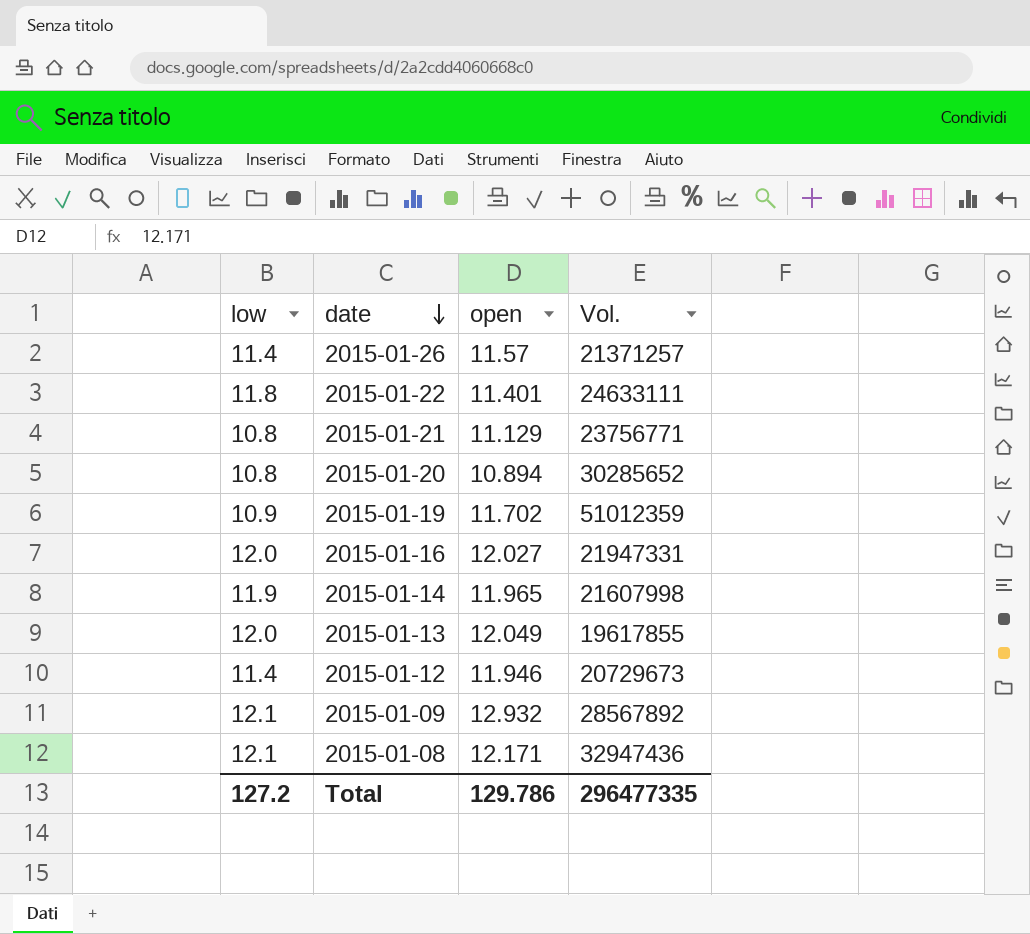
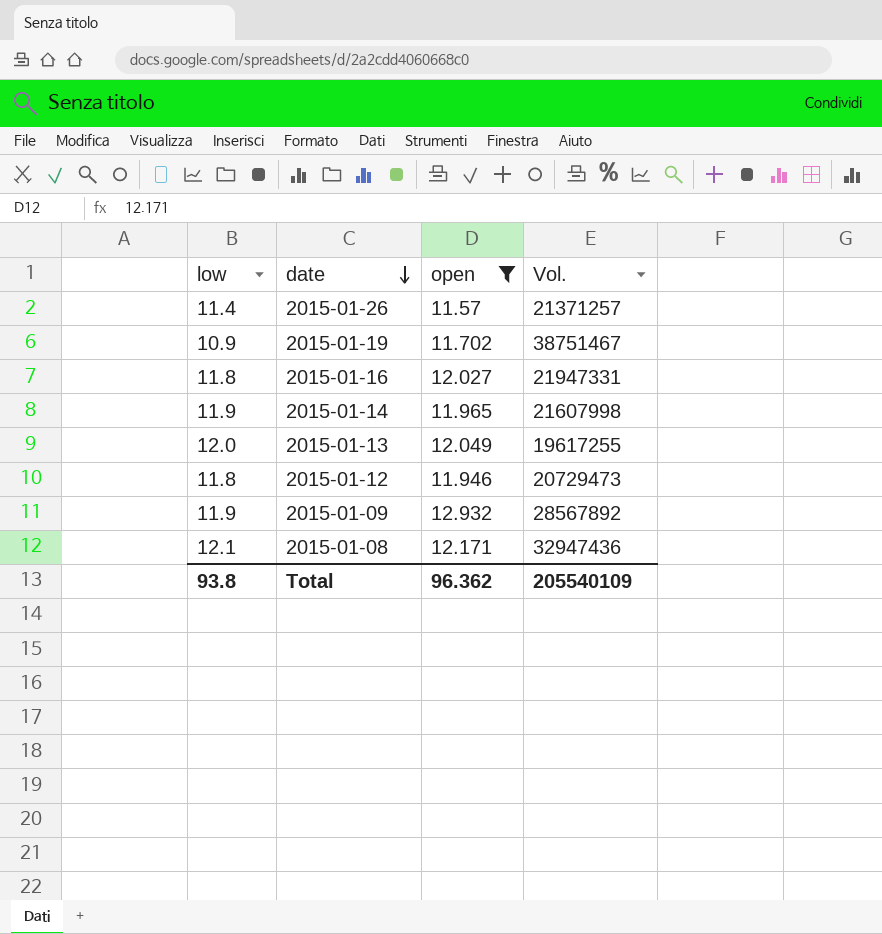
filter: none -> open >= 11.57
2015-01-19 | Vol.: 51012359 -> 38751467
2015-01-16 | low: 12.0 -> 11.8
2015-01-13 | Vol.: 19617855 -> 19617255
2015-01-12 | low: 11.4 -> 11.8
2015-01-12 | Vol.: 20729673 -> 20729473
2015-01-09 | low: 12.1 -> 11.9
Total | low: 127.2 -> 93.8
Total | open: 129.786 -> 96.362
Total | Vol.: 296477335 -> 205540109

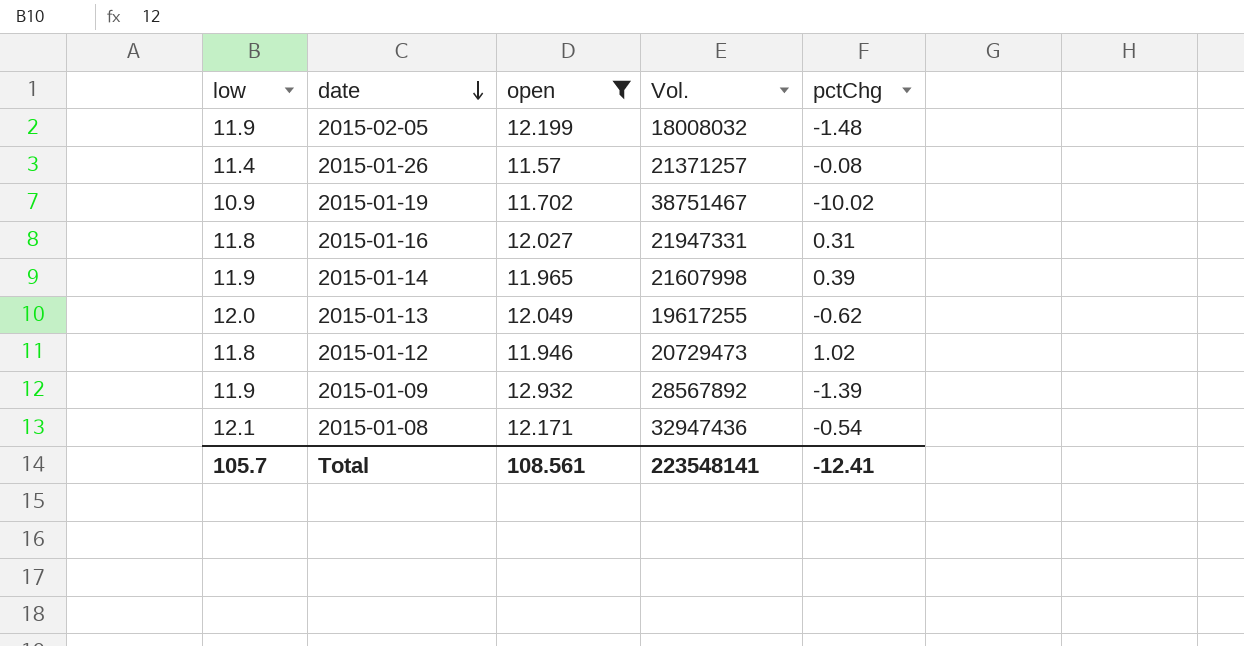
column pctChg | position: none -> 5
row 2015-02-05: none -> 11.9 | 12.199 | 18008032 | -1.48
Total | low: 93.8 -> 105.7
Total | open: 96.362 -> 108.561
Total | Vol.: 205540109 -> 223548141

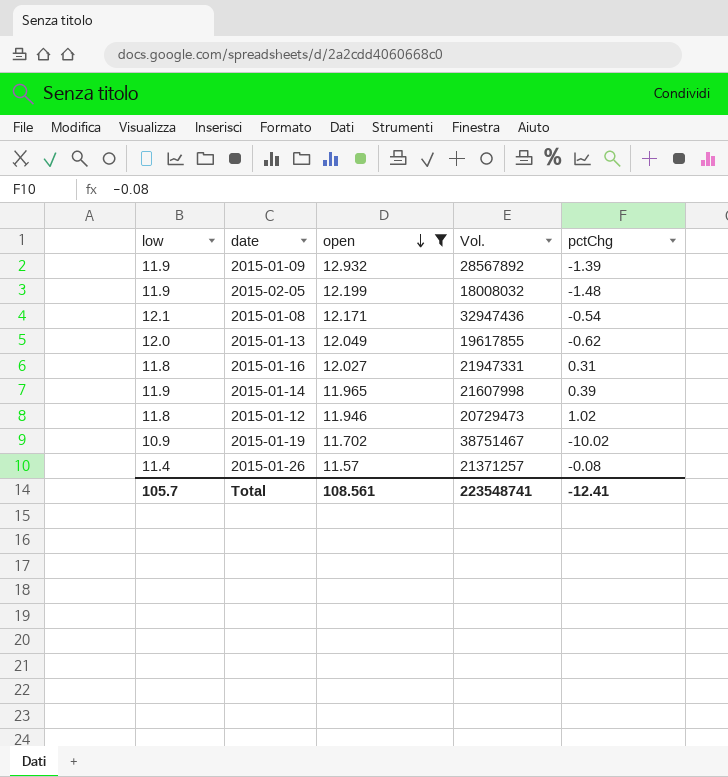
row order: date descending -> open descending
2015-01-13 | Vol.: 19617255 -> 19617855
Total | Vol.: 223548141 -> 223548741

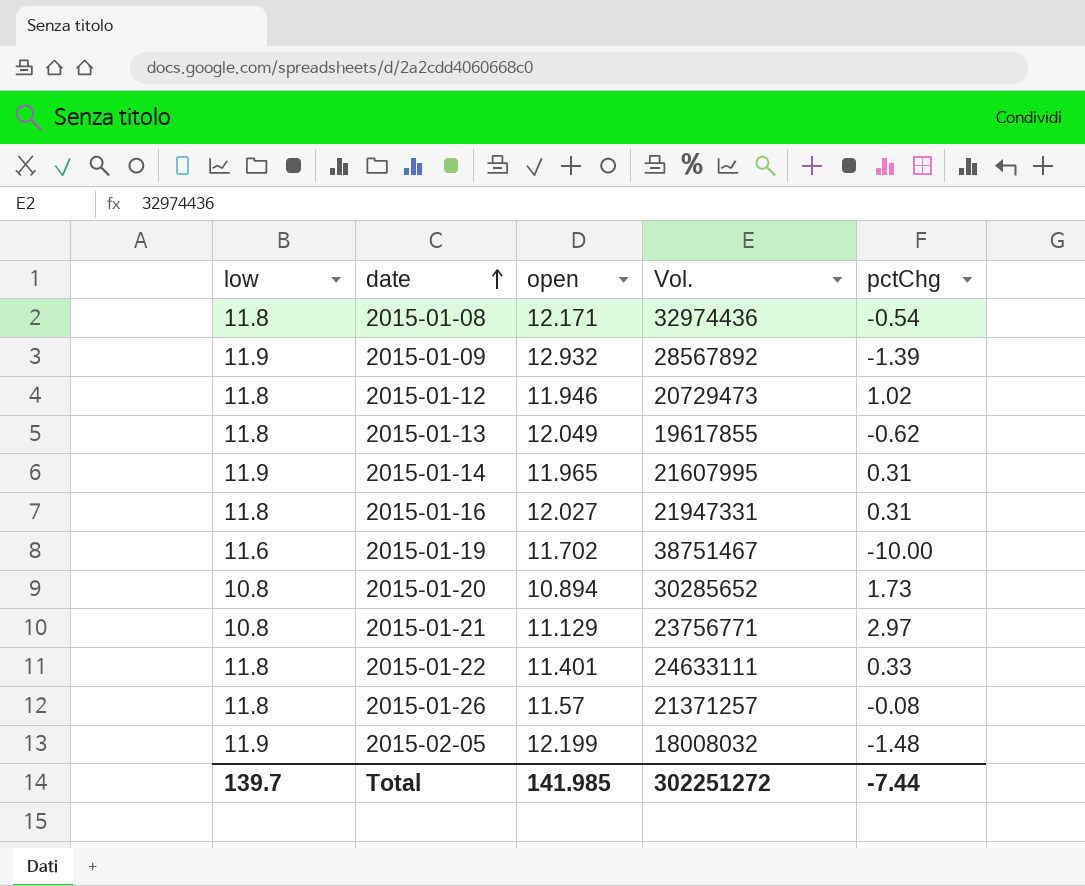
filter: open >= 11.57 -> none
row order: open descending -> date ascending
2015-01-08 | low: 12.1 -> 11.8
2015-01-08 | Vol.: 32947436 -> 32974436
2015-01-13 | low: 12.0 -> 11.8
2015-01-14 | Vol.: 21607998 -> 21607995
2015-01-14 | pctChg: 0.39 -> 0.31
2015-01-19 | low: 10.9 -> 11.6
2015-01-19 | pctChg: -10.02 -> -10.00
2015-01-26 | low: 11.4 -> 11.8
Total | low: 105.7 -> 139.7
Total | open: 108.561 -> 141.985
Total | Vol.: 223548741 -> 302251272
Total | pctChg: -12.41 -> -7.44

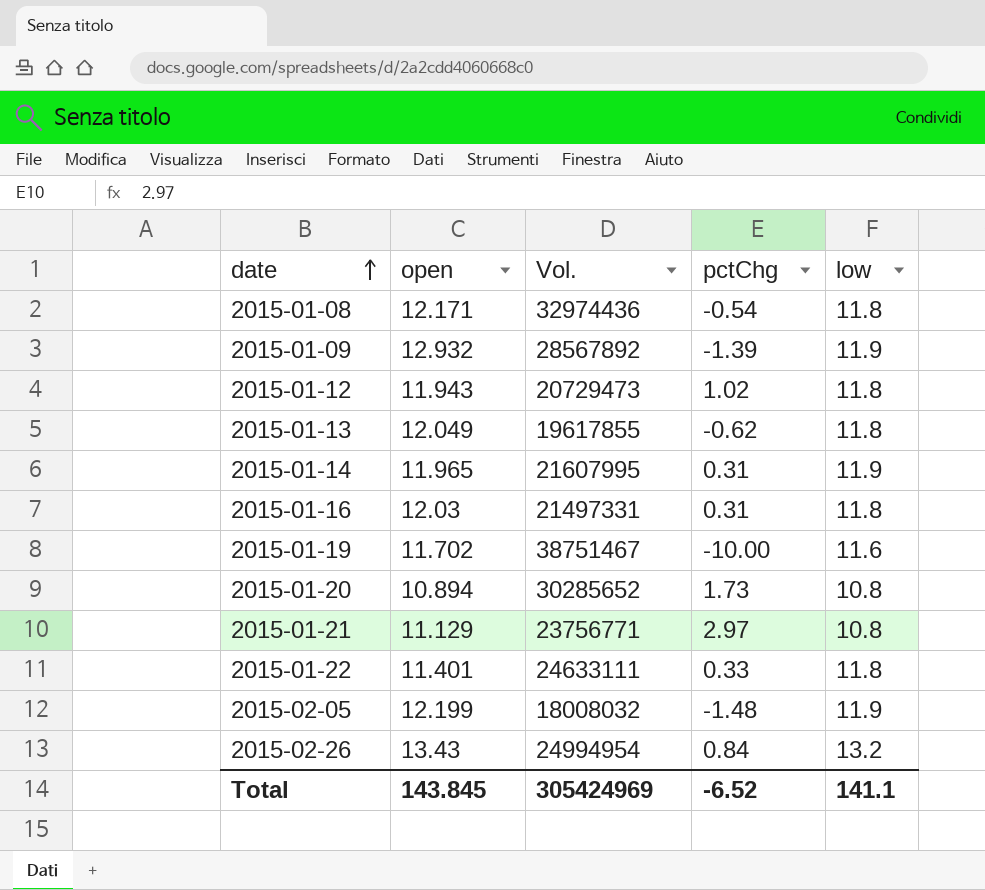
column low | position: 1 -> 5
row 2015-01-26: 11.8 | 11.57 | 21371257 | -0.08 -> none
2015-01-12 | open: 11.946 -> 11.943
2015-01-16 | open: 12.027 -> 12.03
2015-01-16 | Vol.: 21947331 -> 21497331
row 2015-02-26: none -> 13.43 | 24994954 | 0.84 | 13.2
Total | open: 141.985 -> 143.845
Total | Vol.: 302251272 -> 305424969
Total | pctChg: -7.44 -> -6.52
Total | low: 139.7 -> 141.1

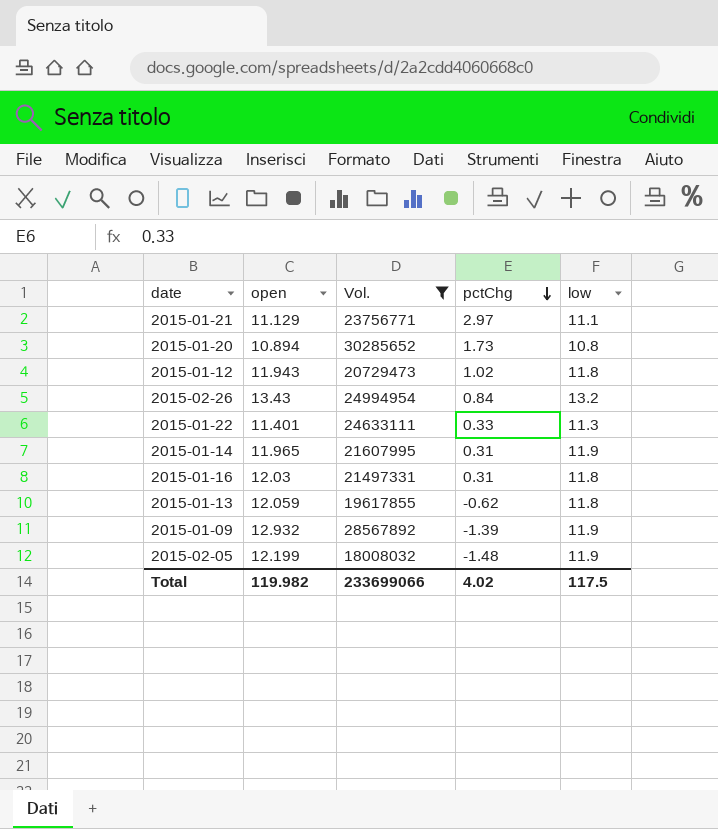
filter: none -> Vol. <= 30285652
row order: date ascending -> pctChg descending
2015-01-21 | low: 10.8 -> 11.1
2015-01-22 | low: 11.8 -> 11.3
2015-01-13 | open: 12.049 -> 12.059
Total | open: 143.845 -> 119.982
Total | Vol.: 305424969 -> 233699066
Total | pctChg: -6.52 -> 4.02
Total | low: 141.1 -> 117.5

